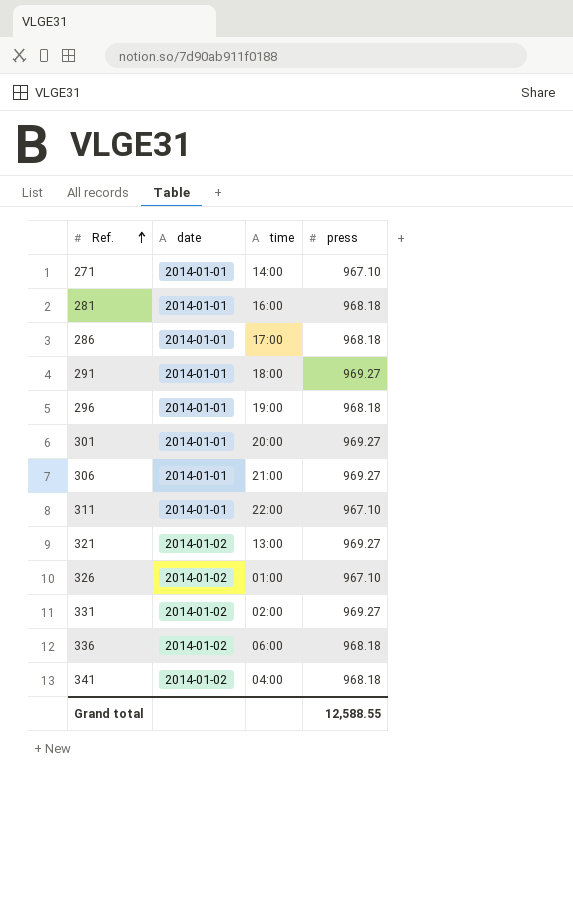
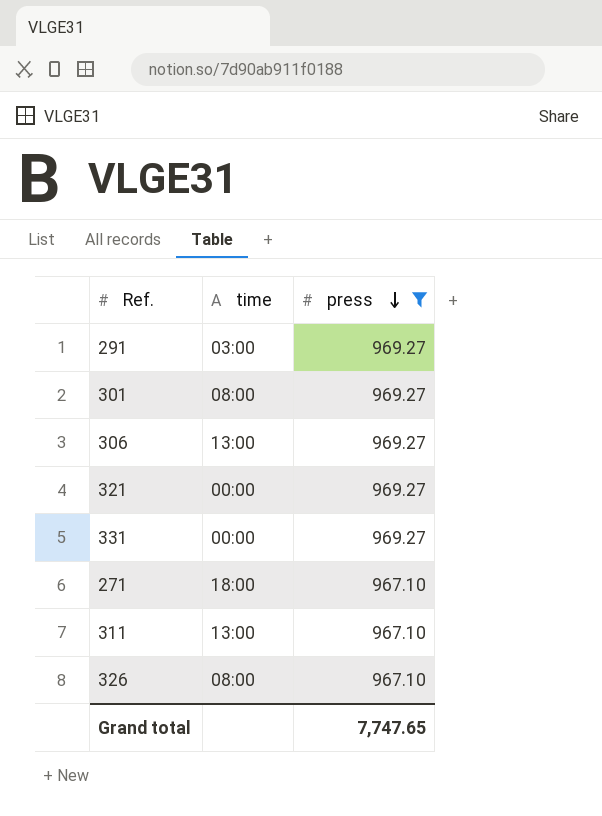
filter: none -> press != 968.18
row order: Ref. ascending -> press descending
column date | position: 2 -> none
291 | time: 18:00 -> 03:00
301 | time: 20:00 -> 08:00
306 | time: 21:00 -> 13:00
321 | time: 13:00 -> 00:00
331 | time: 02:00 -> 00:00
271 | time: 14:00 -> 18:00
311 | time: 22:00 -> 13:00
326 | time: 01:00 -> 08:00
Grand total | press: 12,588.55 -> 7,747.65

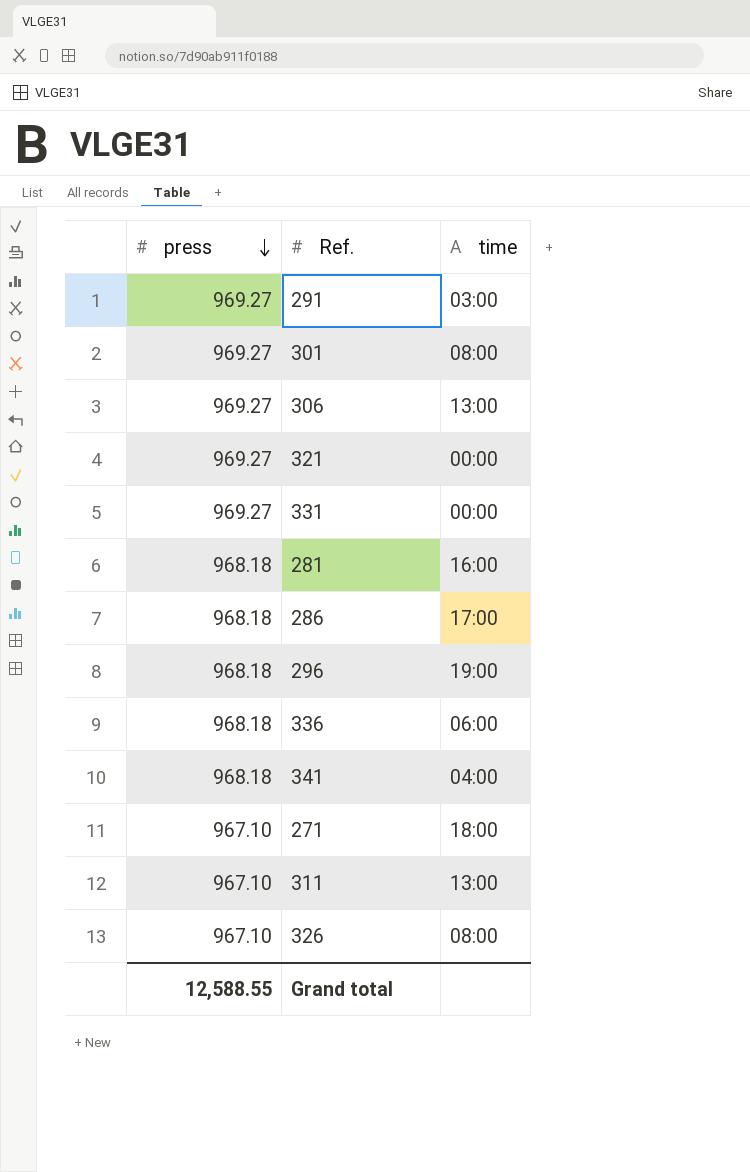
filter: press != 968.18 -> none
column press | position: 3 -> 1
Grand total | press: 7,747.65 -> 12,588.55

